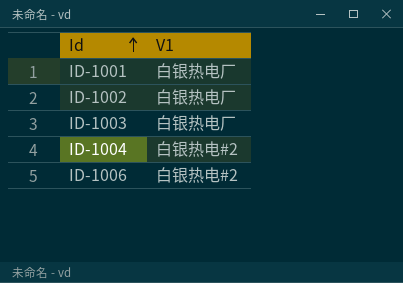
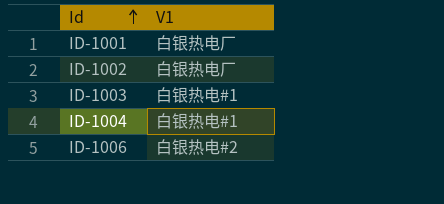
ID-1003 | V1: 白银热电厂 -> 白银热电#1
ID-1004 | V1: 白银热电#2 -> 白银热电#1

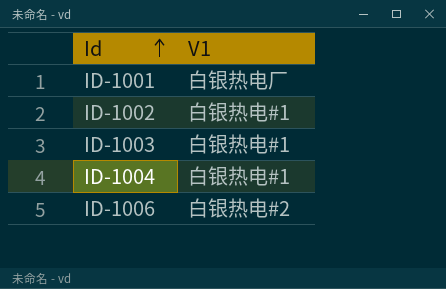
ID-1002 | V1: 白银热电厂 -> 白银热电#1

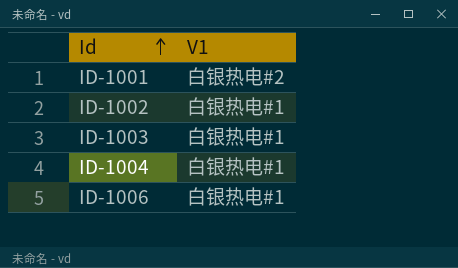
ID-1001 | V1: 白银热电厂 -> 白银热电#2
ID-1006 | V1: 白银热电#2 -> 白银热电#1

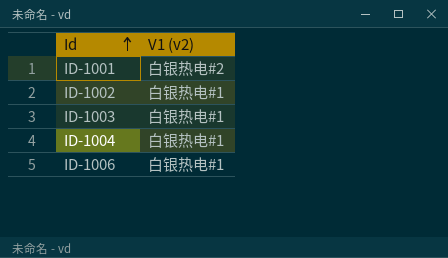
column name: V1 -> V1 (v2)

